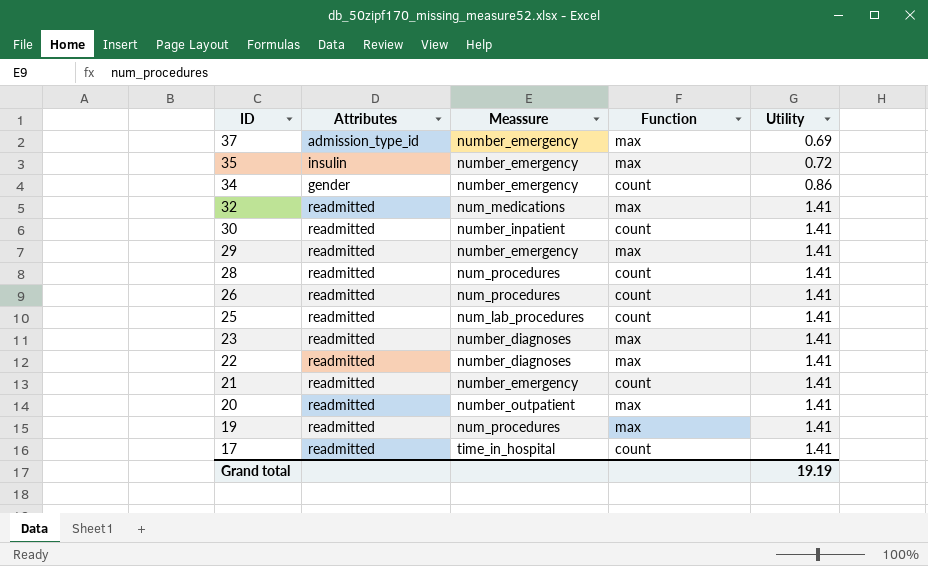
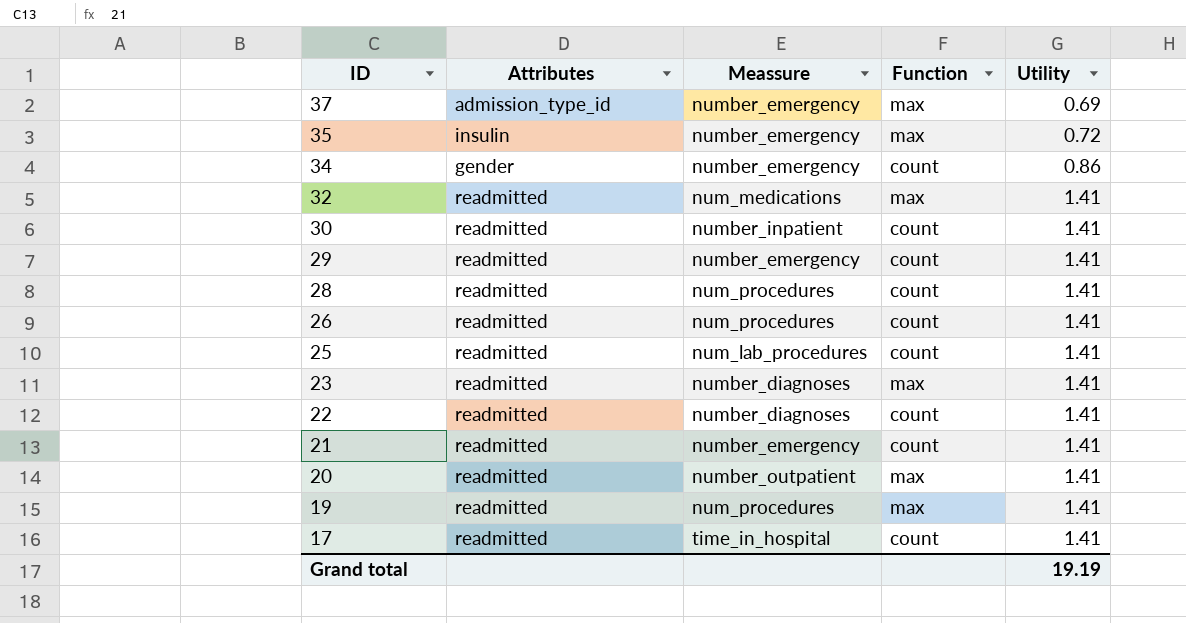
29 | Function: max -> count
22 | Function: max -> count

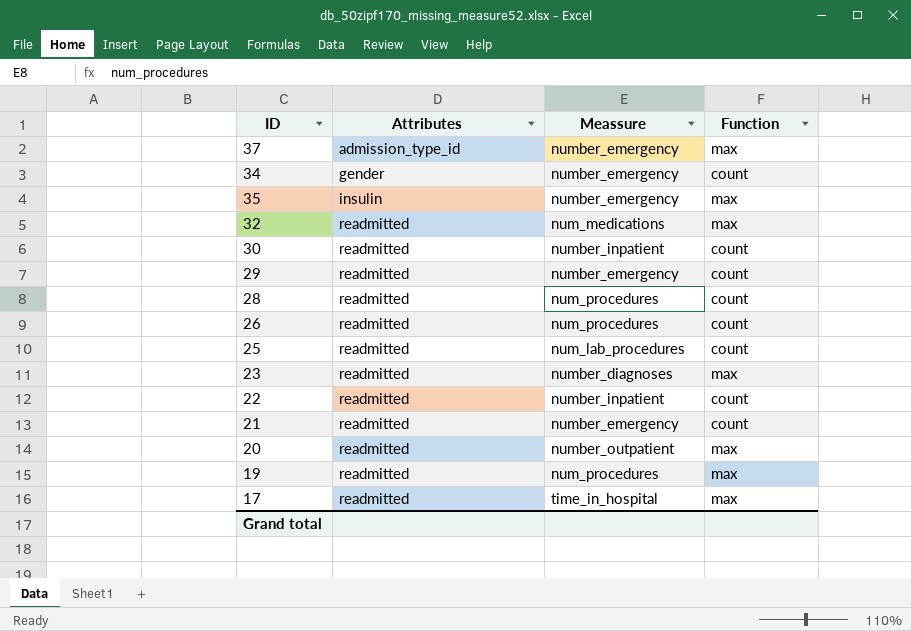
row order: ID descending -> Attributes ascending
column Utility | position: 5 -> none
22 | Meassure: number_diagnoses -> number_inpatient
17 | Function: count -> max

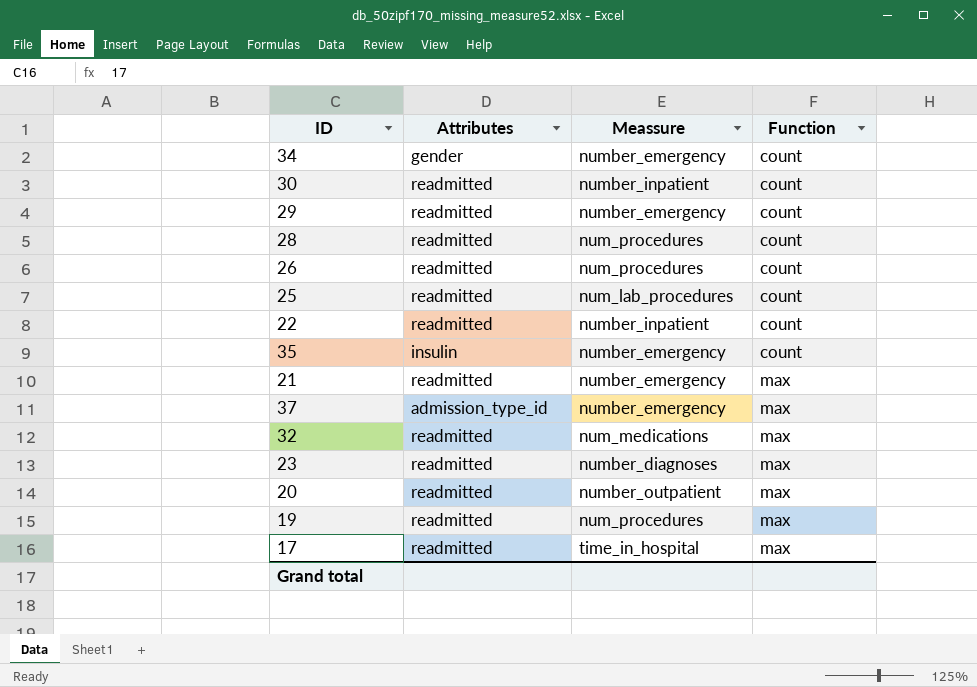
row order: Attributes ascending -> Function ascending
35 | Function: max -> count
21 | Function: count -> max

